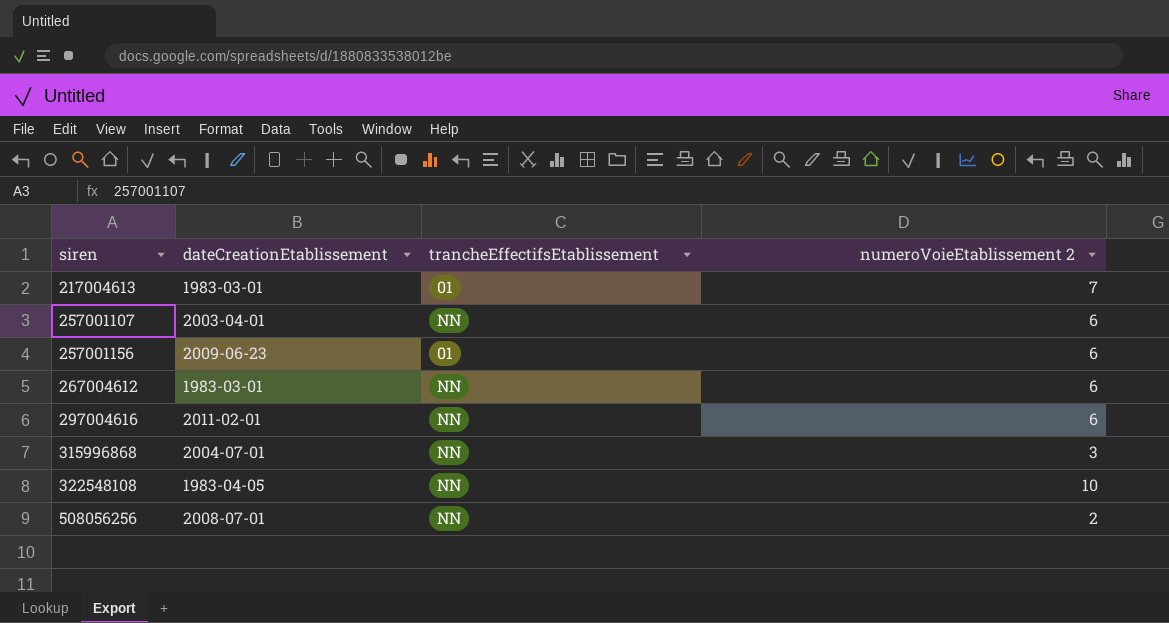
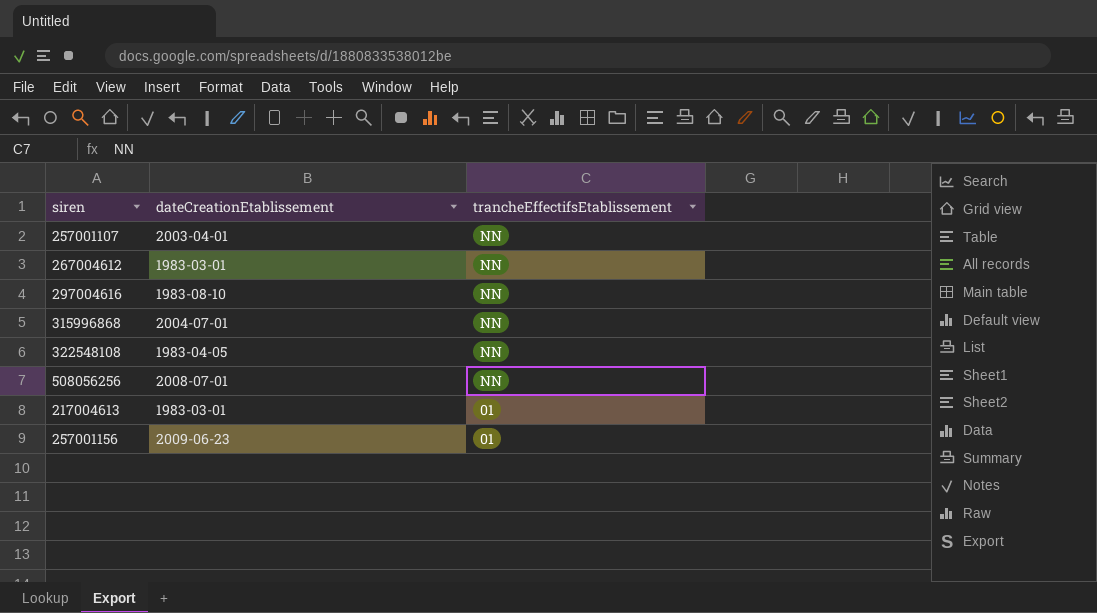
row order: siren ascending -> trancheEffectifsEtablissement descending
column numeroVoieEtablissement 2 | position: 4 -> none
297004616 | dateCreationEtablissement: 2011-02-01 -> 1983-08-10

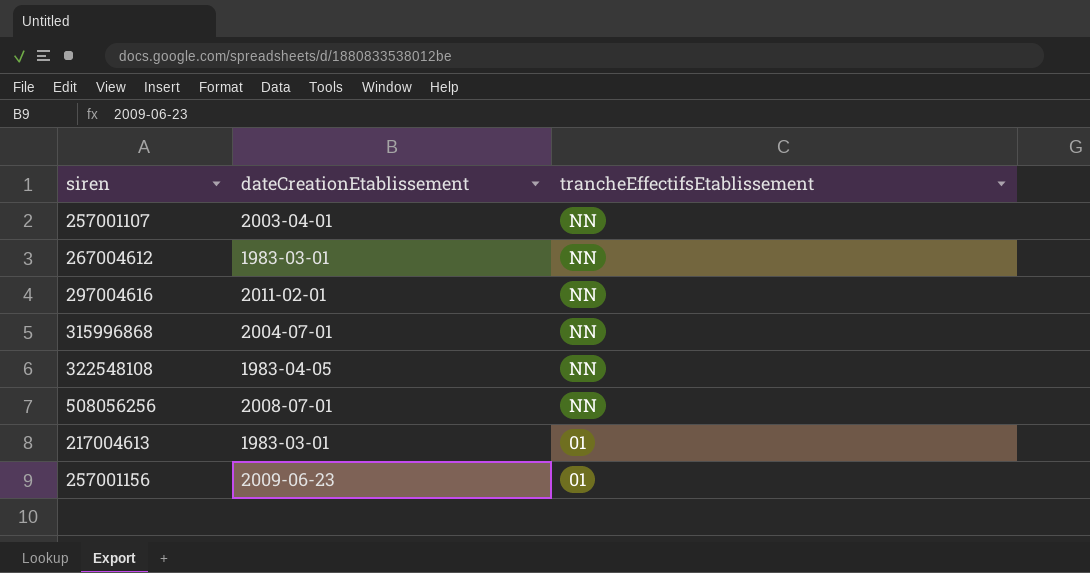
297004616 | dateCreationEtablissement: 1983-08-10 -> 2011-02-01

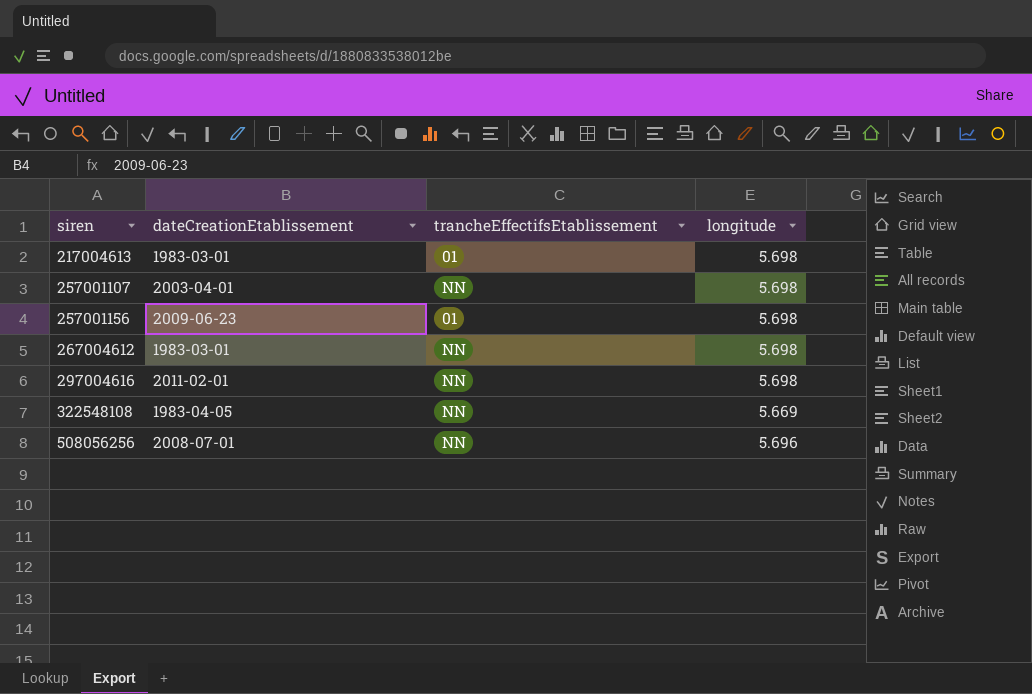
row order: trancheEffectifsEtablissement descending -> siren ascending
column longitude | position: none -> 4
row 315996868: 2004-07-01 | NN -> none

